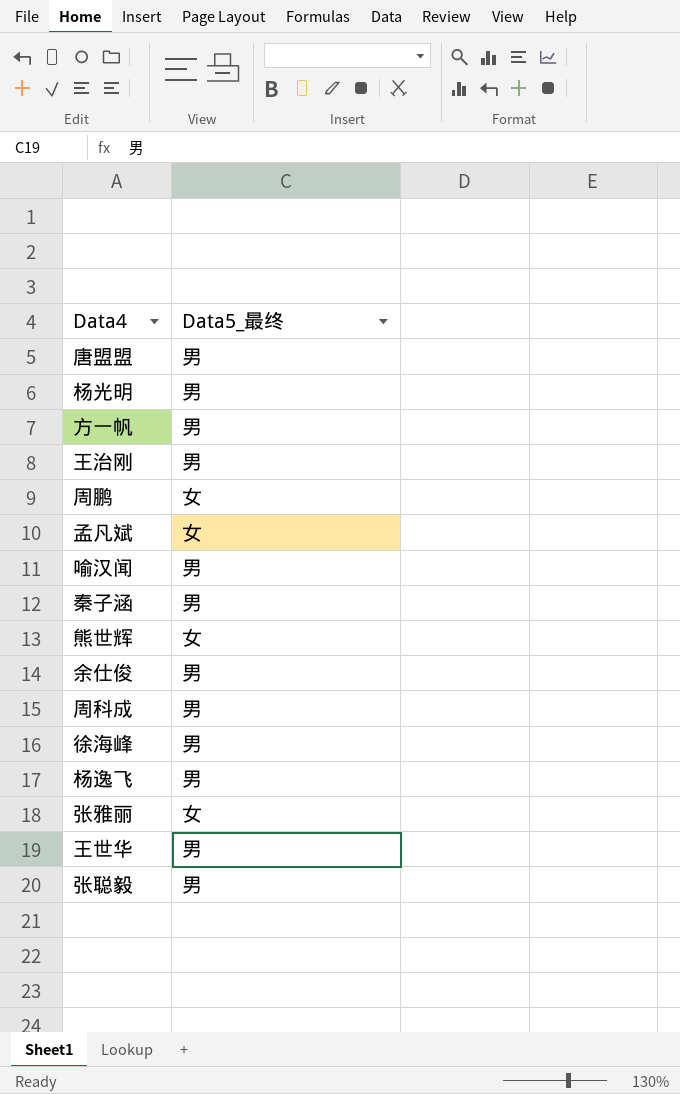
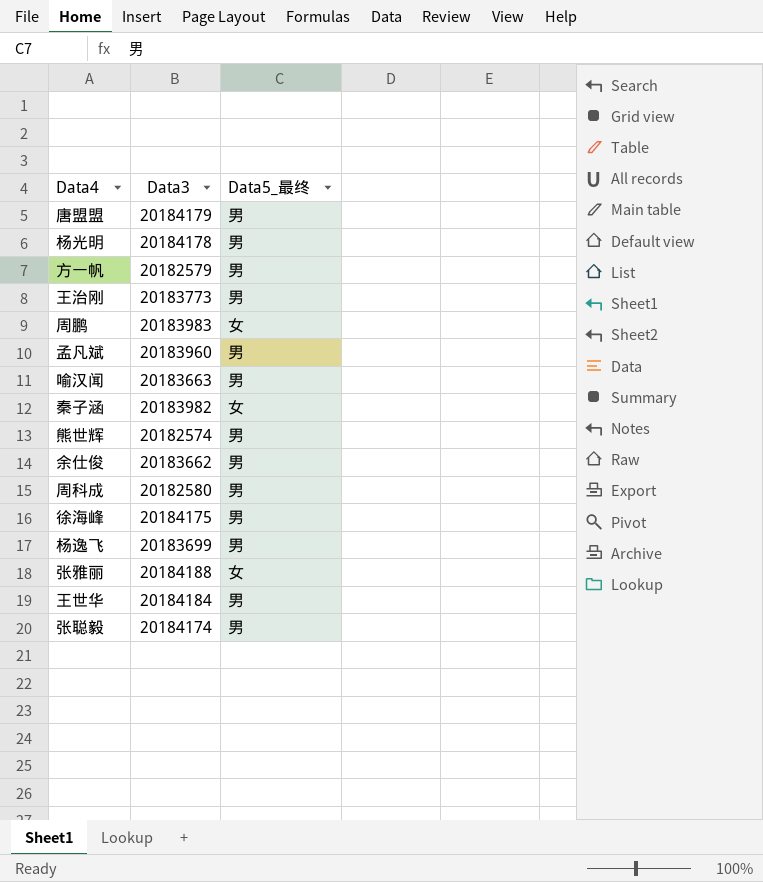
column Data3 | position: none -> 2
孟凡斌 | Data5_最终: 女 -> 男
秦子涵 | Data5_最终: 男 -> 女
熊世辉 | Data5_最终: 女 -> 男

